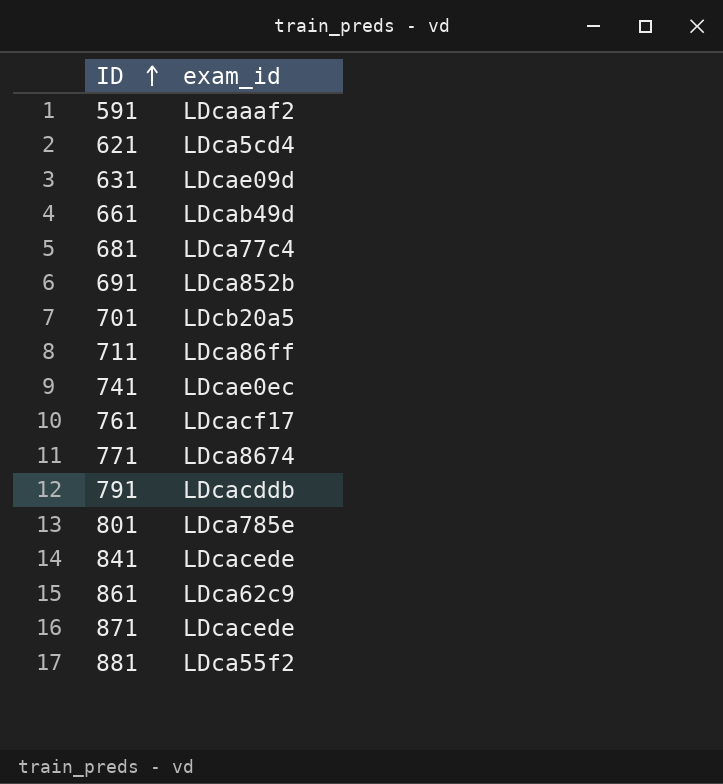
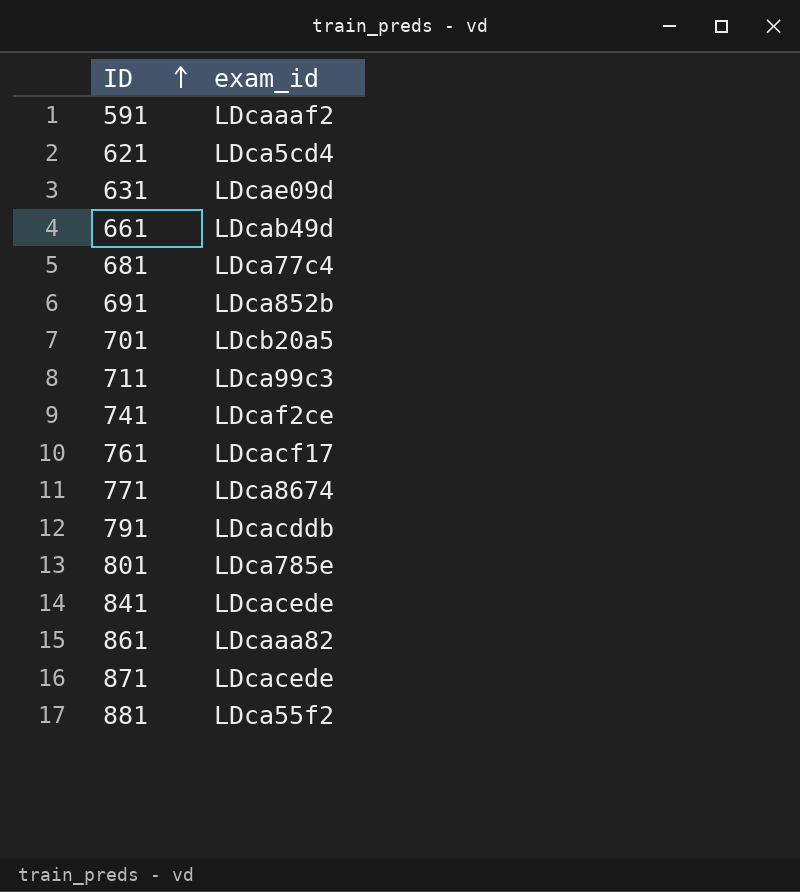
711 | exam_id: LDca86ff -> LDca99c3
741 | exam_id: LDcae0ec -> LDcaf2ce
861 | exam_id: LDca62c9 -> LDcaaa82

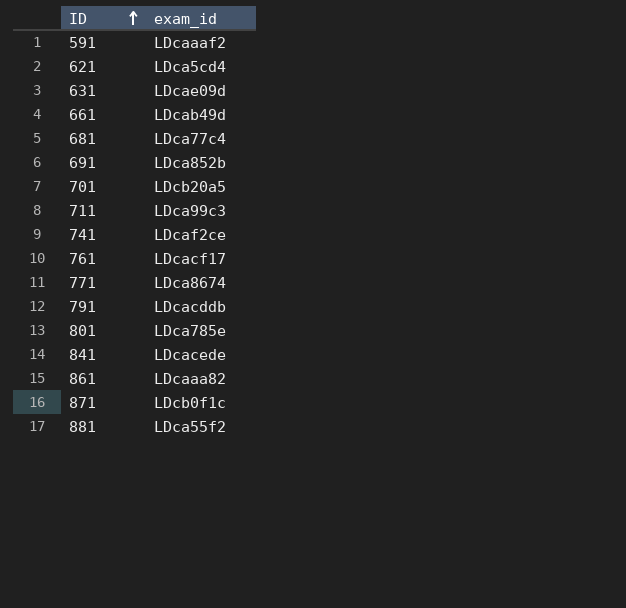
871 | exam_id: LDcacede -> LDcb0f1c

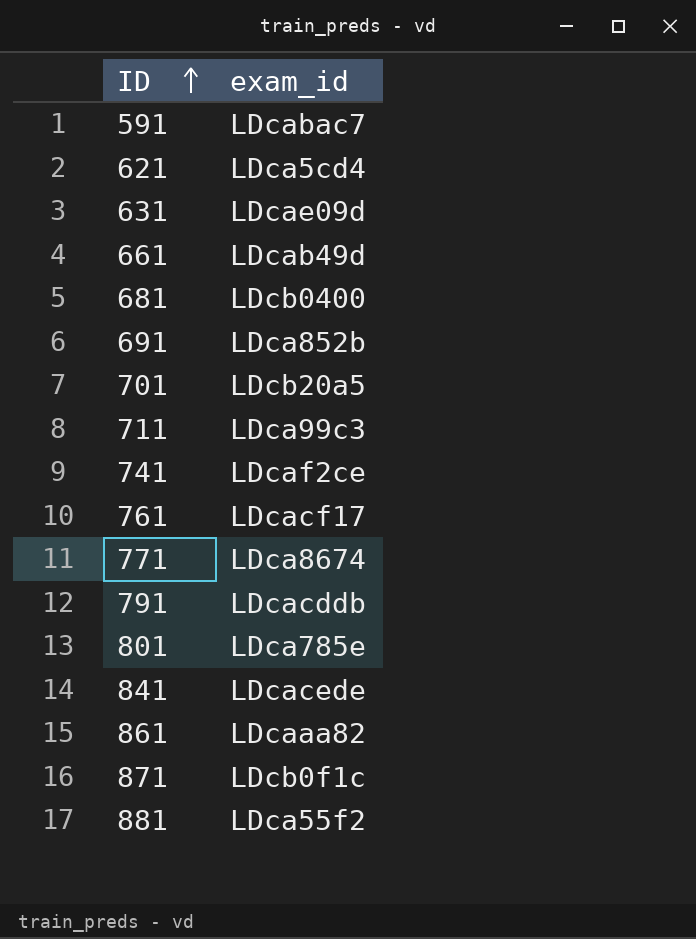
591 | exam_id: LDcaaaf2 -> LDcabac7
681 | exam_id: LDca77c4 -> LDcb0400

